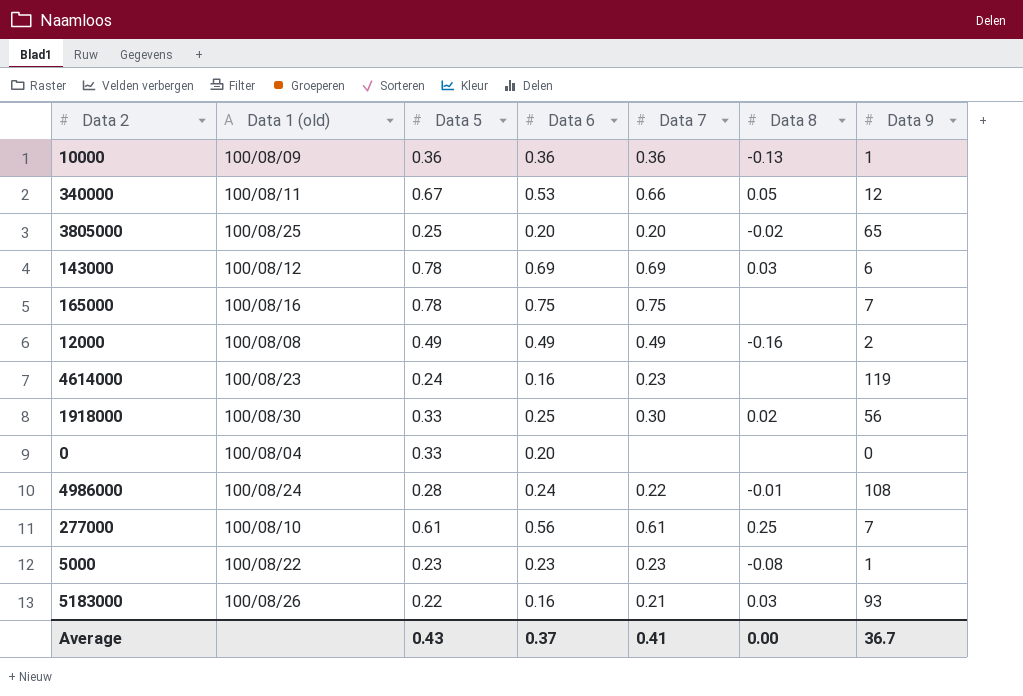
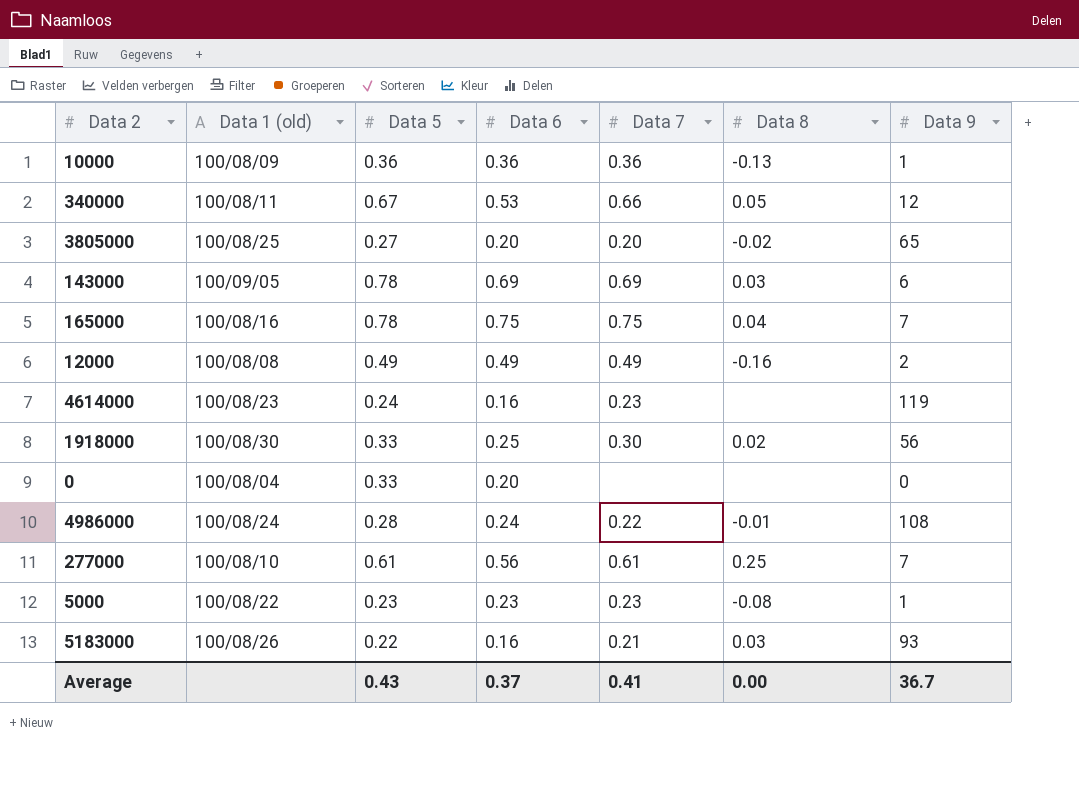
3805000 | Data 5: 0.25 -> 0.27
143000 | Data 1 (old): 100/08/12 -> 100/09/05
165000 | Data 8: none -> 0.04

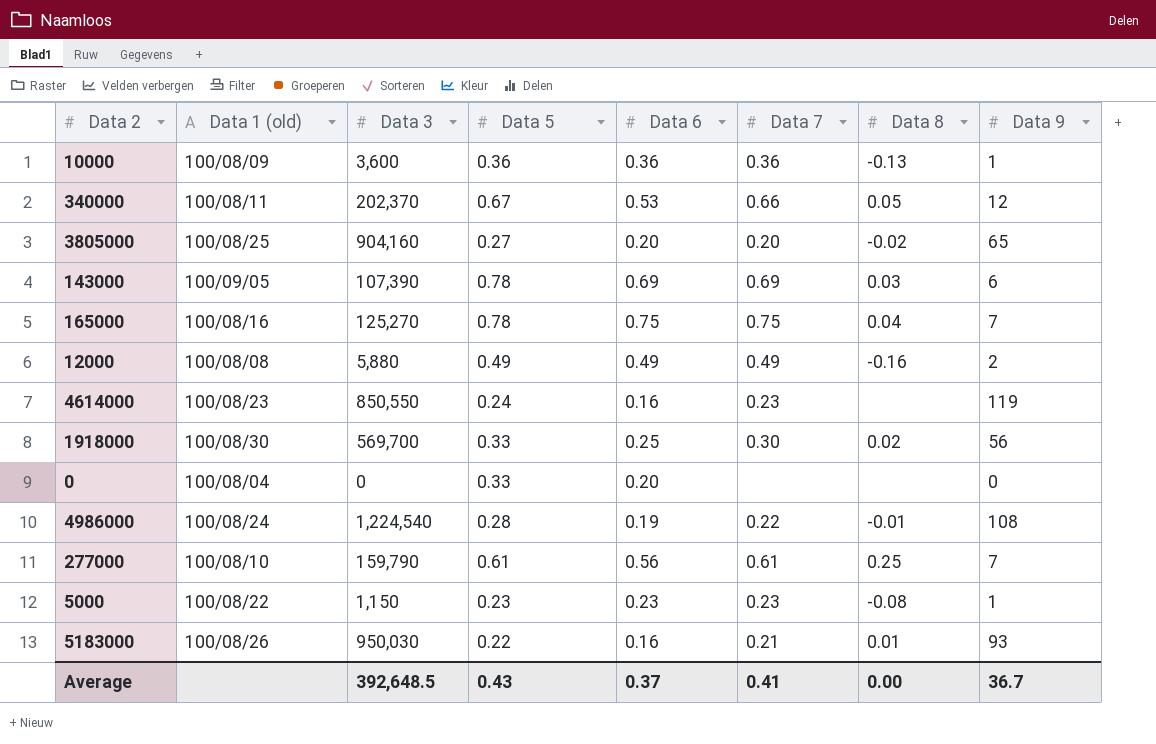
column Data 3 | position: none -> 3
4986000 | Data 6: 0.24 -> 0.19
5183000 | Data 8: 0.03 -> 0.01

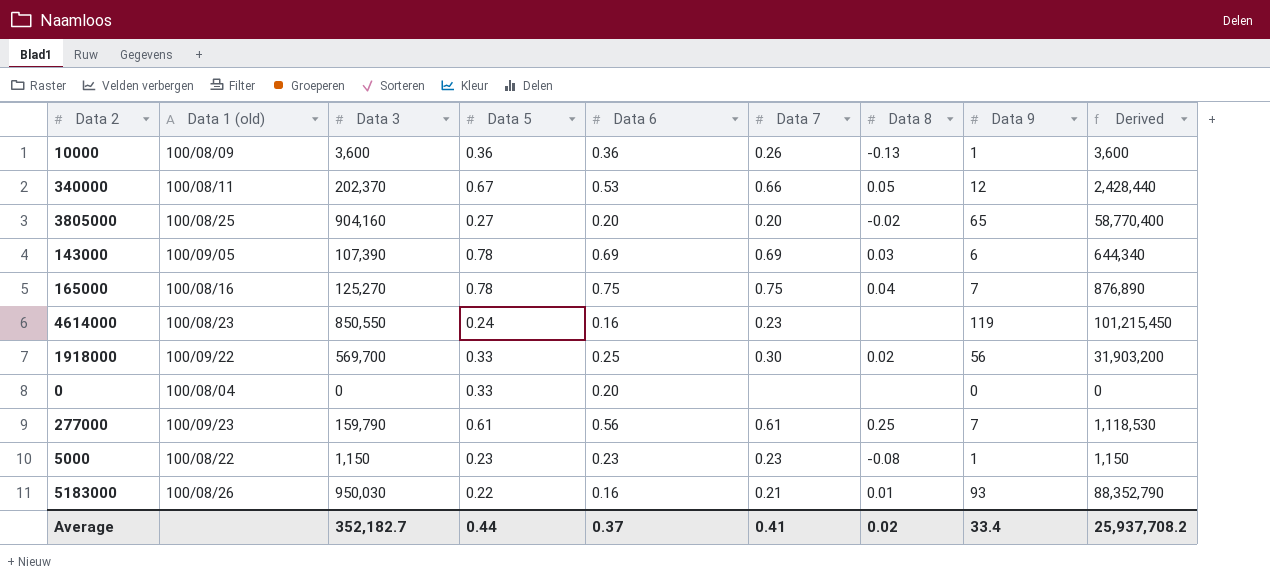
column Derived | formula: none -> [Data 3] * [Data 9]
row 12000: 100/08/08 | 5,880 | 0.49 | 0.49 | 0.49 | -0.16 | 2 -> none
row 4986000: 100/08/24 | 1,224,540 | 0.28 | 0.19 | 0.22 | -0.01 | 108 -> none
10000 | Data 7: 0.36 -> 0.26
1918000 | Data 1 (old): 100/08/30 -> 100/09/22
277000 | Data 1 (old): 100/08/10 -> 100/09/23
Average | Data 3: 392,648.5 -> 352,182.7
Average | Data 5: 0.43 -> 0.44
Average | Data 8: 0.00 -> 0.02
Average | Data 9: 36.7 -> 33.4

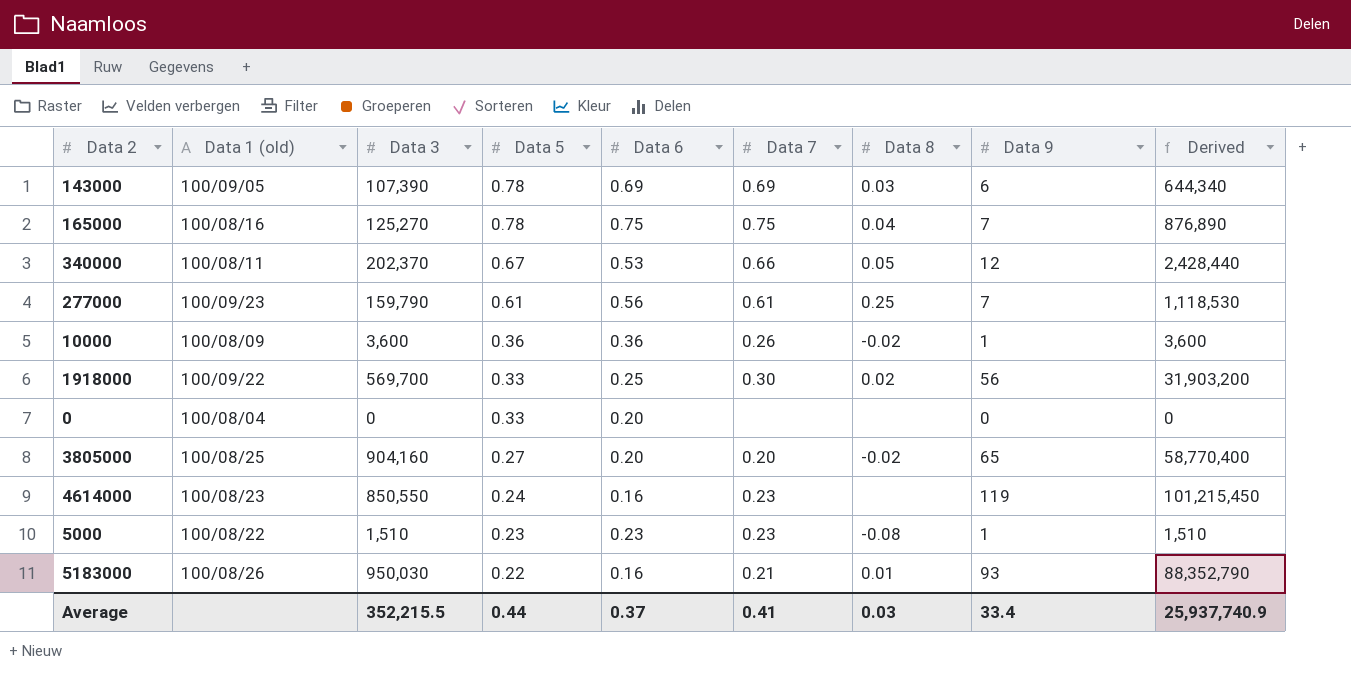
row order: none -> Data 5 descending
10000 | Data 8: -0.13 -> -0.02
5000 | Data 3: 1,150 -> 1,510
5000 | Derived: 1,150 -> 1,510
Average | Data 3: 352,182.7 -> 352,215.5
Average | Data 8: 0.02 -> 0.03
Average | Derived: 25,937,708.2 -> 25,937,740.9

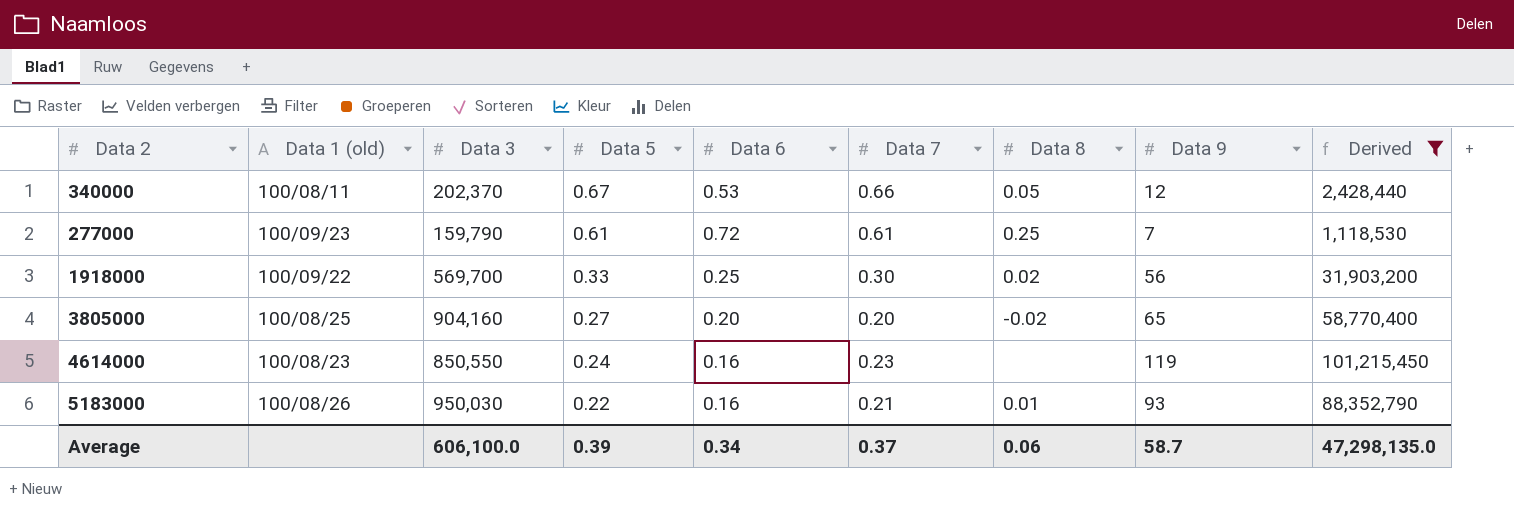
filter: none -> Derived >= 1,118,530
277000 | Data 6: 0.56 -> 0.72
Average | Data 3: 352,215.5 -> 606,100.0
Average | Data 5: 0.44 -> 0.39
Average | Data 6: 0.37 -> 0.34
Average | Data 7: 0.41 -> 0.37
Average | Data 8: 0.03 -> 0.06
Average | Data 9: 33.4 -> 58.7
Average | Derived: 25,937,740.9 -> 47,298,135.0

